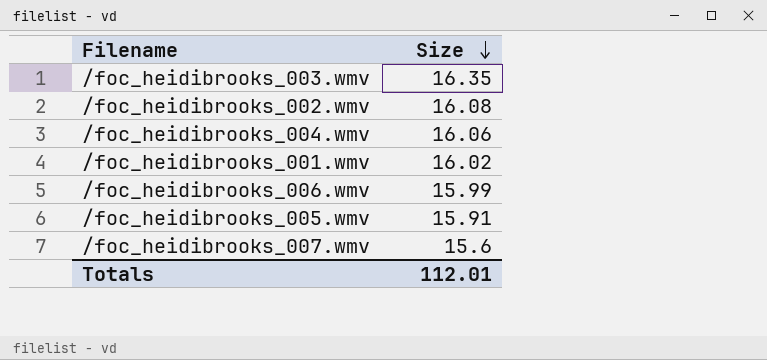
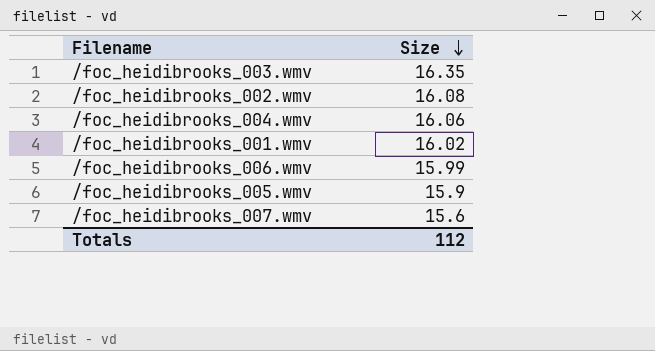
/foc_heidibrooks_005.wmv | Size: 15.91 -> 15.9
Totals | Size: 112.01 -> 112

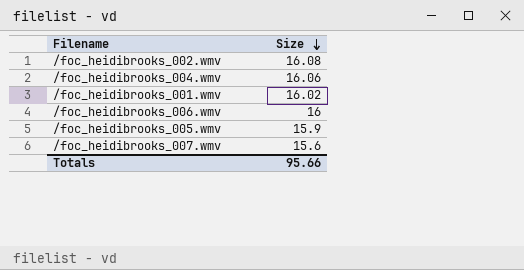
row /foc_heidibrooks_003.wmv: 16.35 -> none
/foc_heidibrooks_006.wmv | Size: 15.99 -> 16
Totals | Size: 112 -> 95.66

